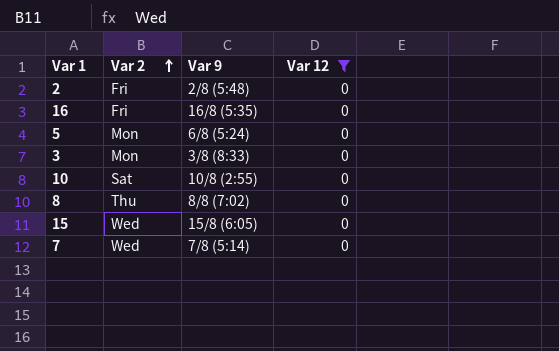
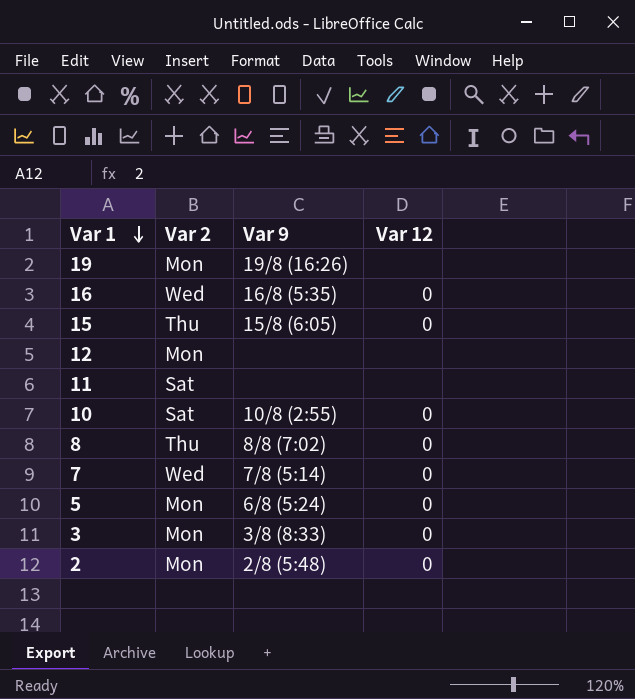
filter: Var 12 = 0 -> none
row order: Var 2 ascending -> Var 1 descending
16 | Var 2: Fri -> Wed
15 | Var 2: Wed -> Thu
2 | Var 2: Fri -> Mon

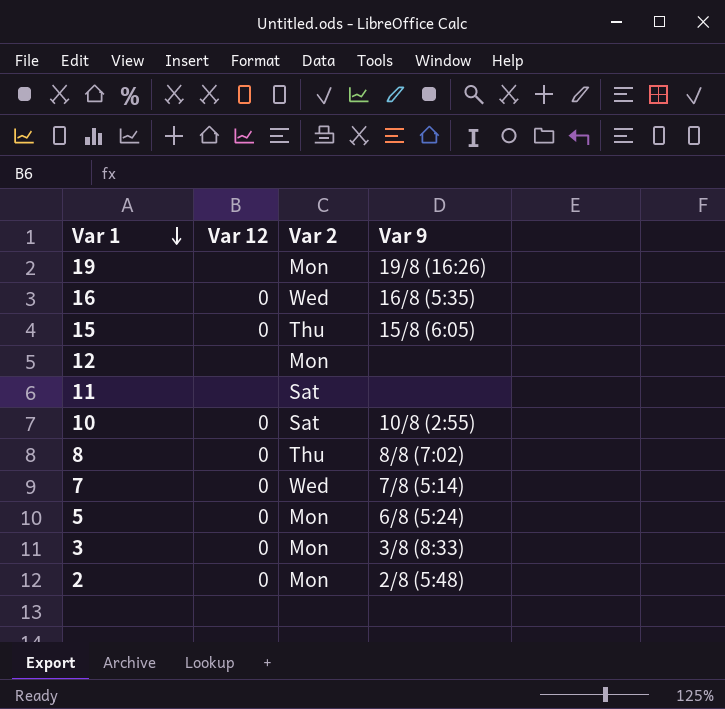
column Var 12 | position: 4 -> 2

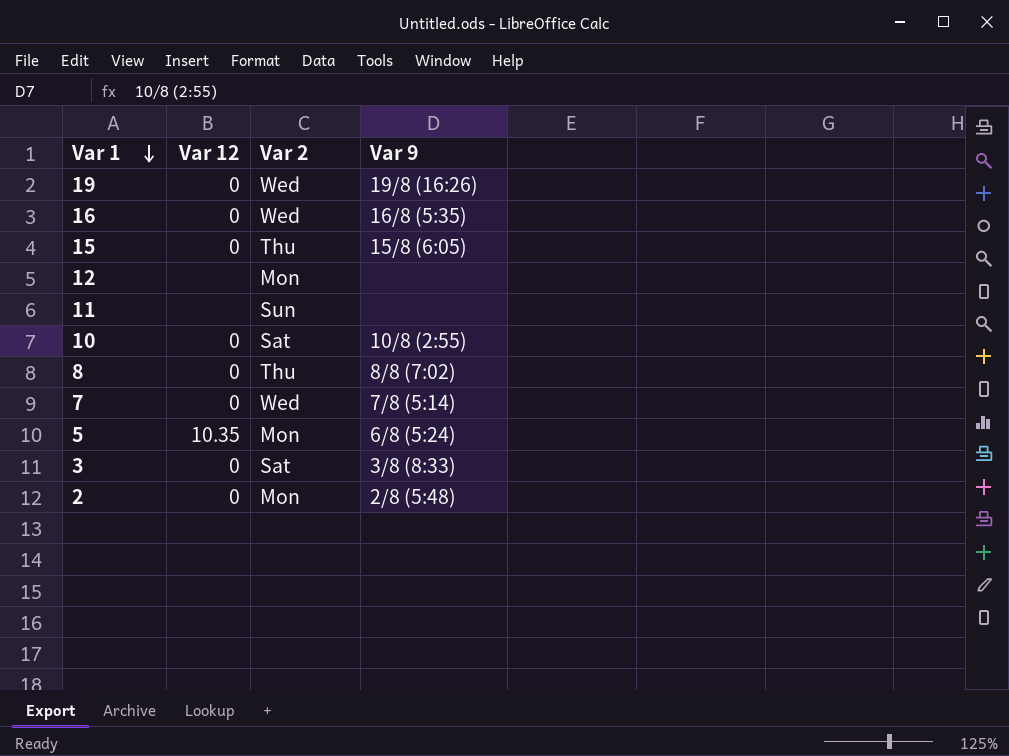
19 | Var 12: none -> 0
19 | Var 2: Mon -> Wed
11 | Var 2: Sat -> Sun
5 | Var 12: 0 -> 10.35
3 | Var 2: Mon -> Sat

